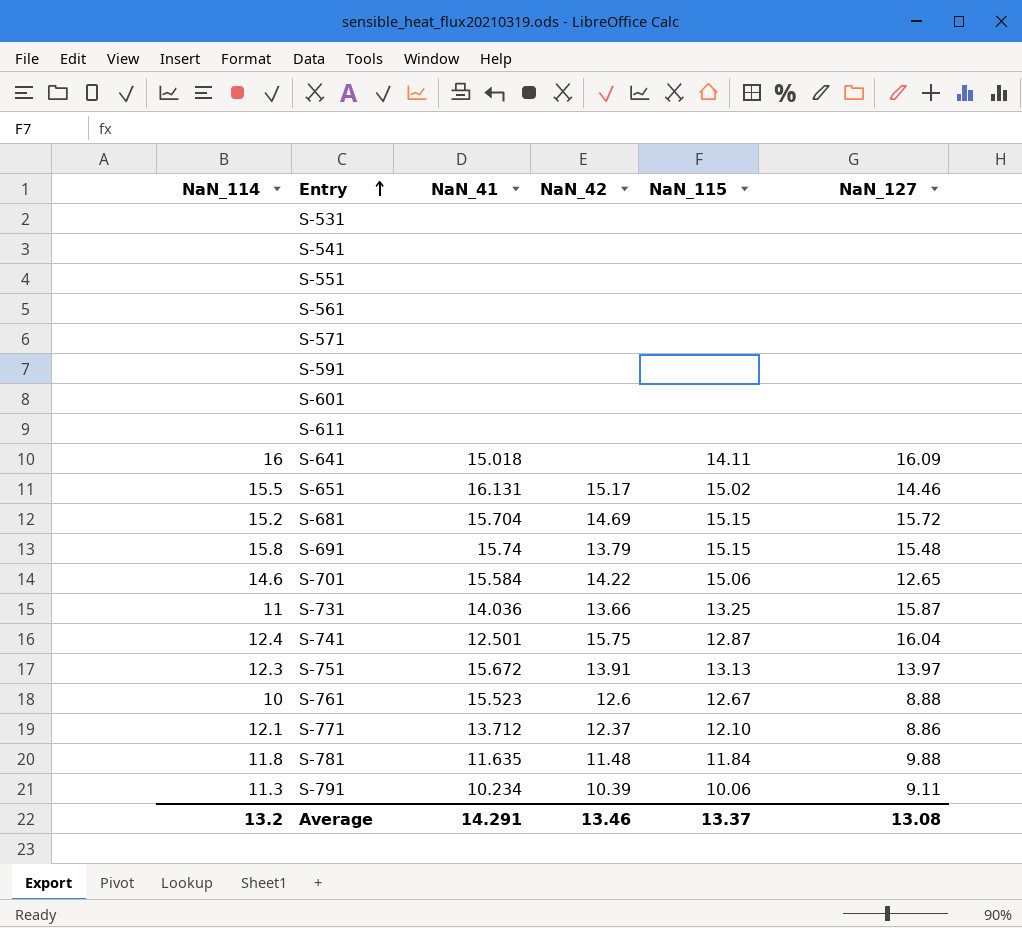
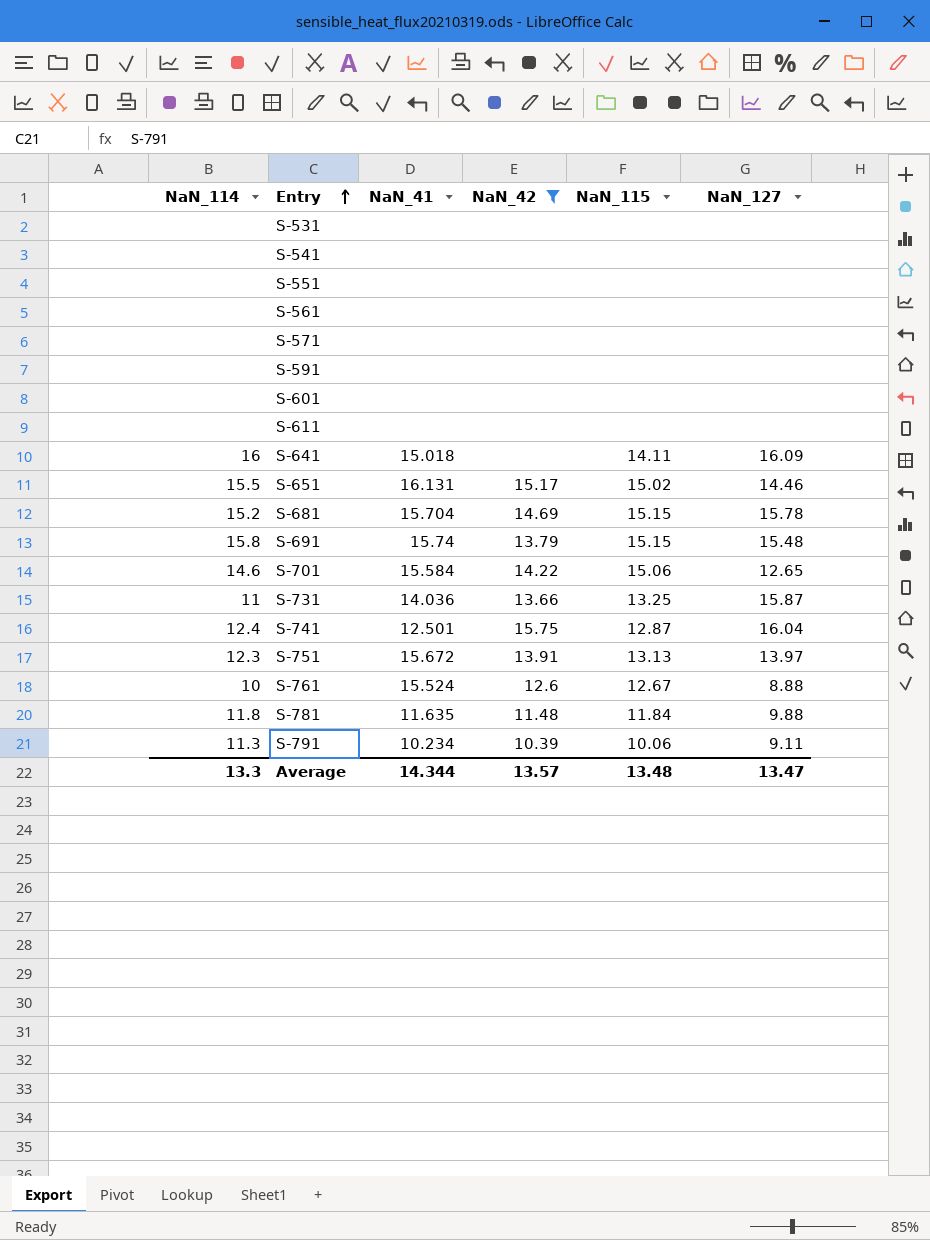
filter: none -> NaN_42 != 12.37
S-681 | NaN_127: 15.72 -> 15.78
S-761 | NaN_41: 15.523 -> 15.524
Average | NaN_114: 13.2 -> 13.3
Average | NaN_41: 14.291 -> 14.344
Average | NaN_42: 13.46 -> 13.57
Average | NaN_115: 13.37 -> 13.48
Average | NaN_127: 13.08 -> 13.47

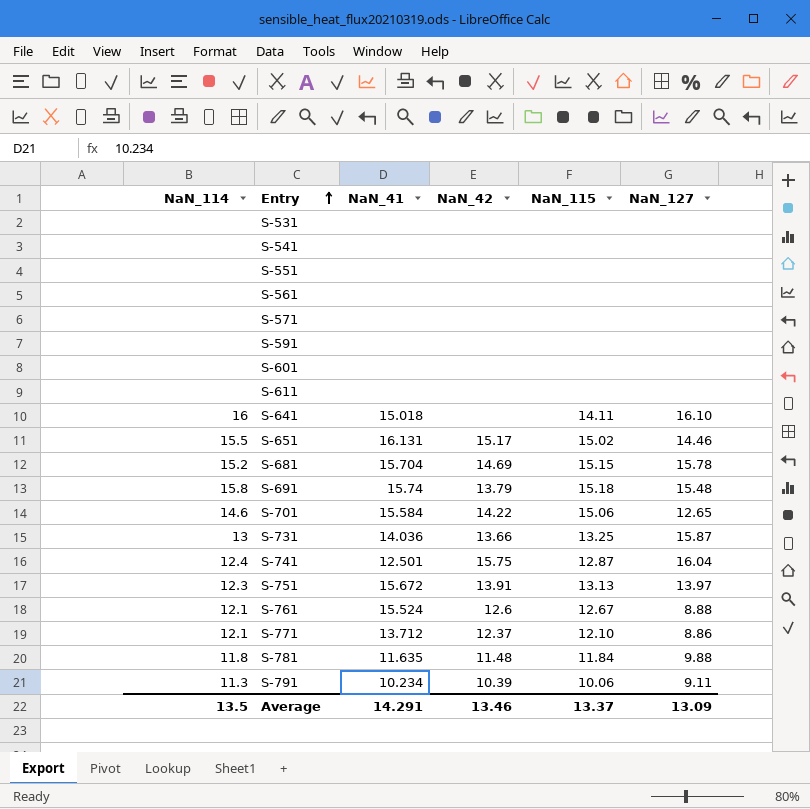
filter: NaN_42 != 12.37 -> none
S-641 | NaN_127: 16.09 -> 16.10
S-691 | NaN_115: 15.15 -> 15.18
S-731 | NaN_114: 11 -> 13
S-761 | NaN_114: 10 -> 12.1
Average | NaN_114: 13.3 -> 13.5
Average | NaN_41: 14.344 -> 14.291
Average | NaN_42: 13.57 -> 13.46
Average | NaN_115: 13.48 -> 13.37
Average | NaN_127: 13.47 -> 13.09

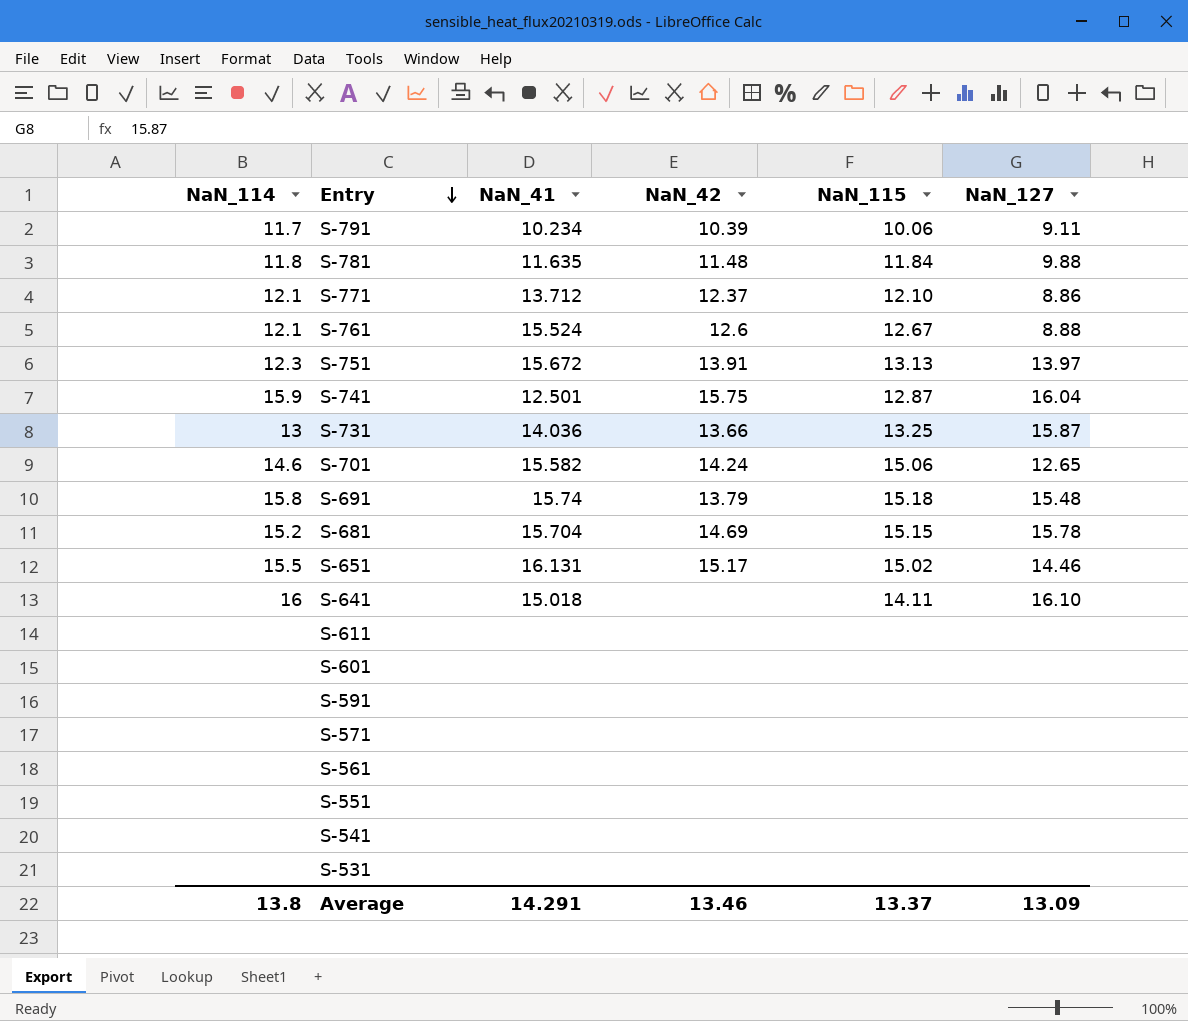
row order: Entry ascending -> Entry descending
S-791 | NaN_114: 11.3 -> 11.7
S-741 | NaN_114: 12.4 -> 15.9
S-701 | NaN_41: 15.584 -> 15.582
S-701 | NaN_42: 14.22 -> 14.24
Average | NaN_114: 13.5 -> 13.8

